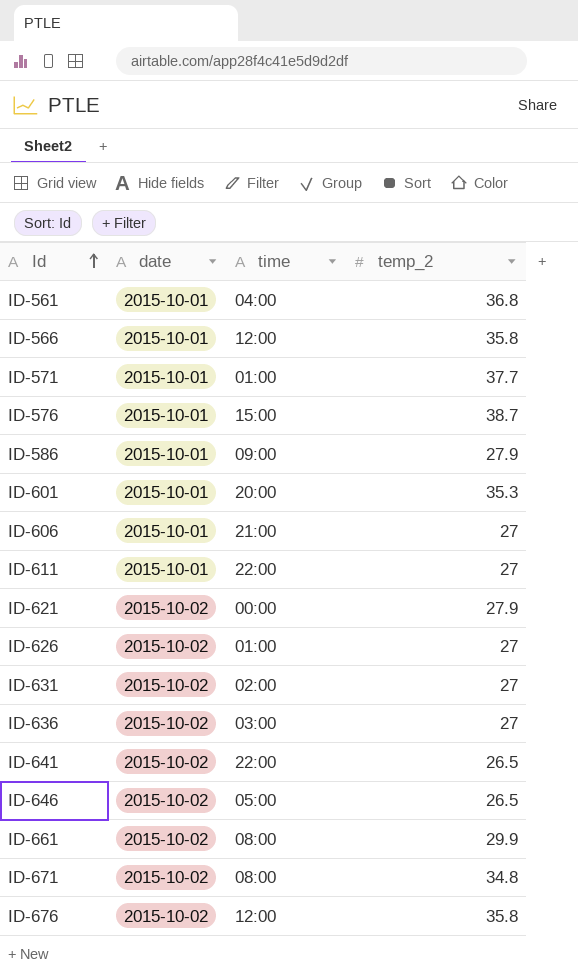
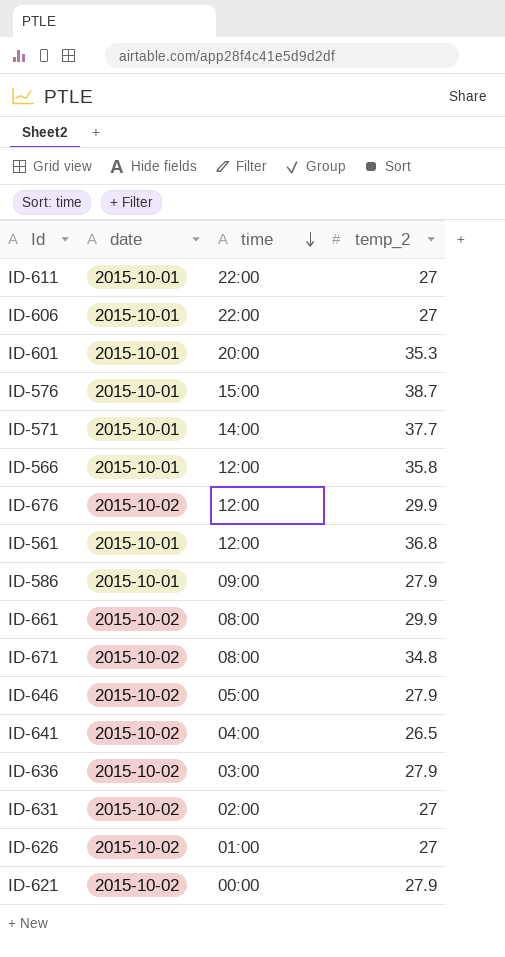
row order: Id ascending -> time descending
ID-606 | time: 21:00 -> 22:00
ID-571 | time: 01:00 -> 14:00
ID-676 | temp_2: 35.8 -> 29.9
ID-561 | time: 04:00 -> 12:00
ID-646 | temp_2: 26.5 -> 27.9
ID-641 | time: 22:00 -> 04:00
ID-636 | temp_2: 27 -> 27.9

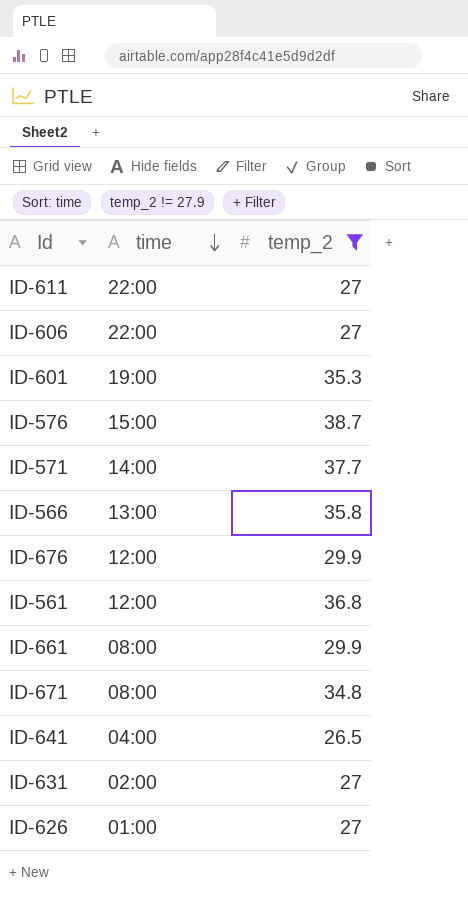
filter: none -> temp_2 != 27.9
column date | position: 2 -> none
ID-601 | time: 20:00 -> 19:00
ID-566 | time: 12:00 -> 13:00

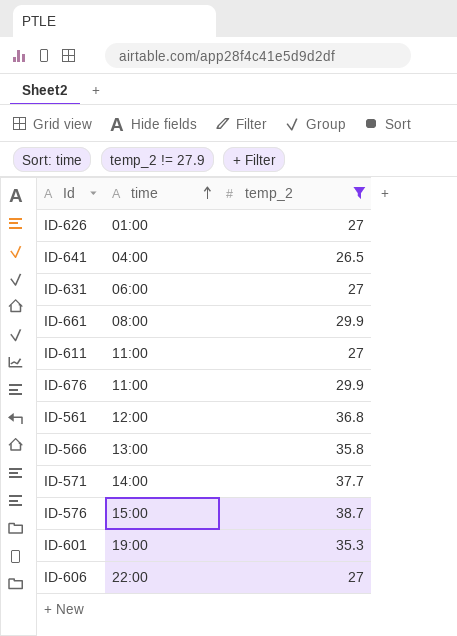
row order: time descending -> time ascending
row ID-671: 08:00 | 34.8 -> none
ID-631 | time: 02:00 -> 06:00
ID-611 | time: 22:00 -> 11:00
ID-676 | time: 12:00 -> 11:00

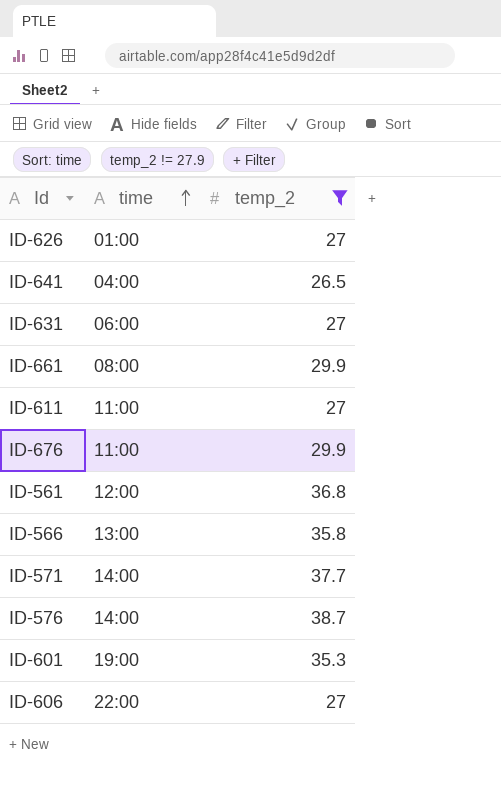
ID-576 | time: 15:00 -> 14:00

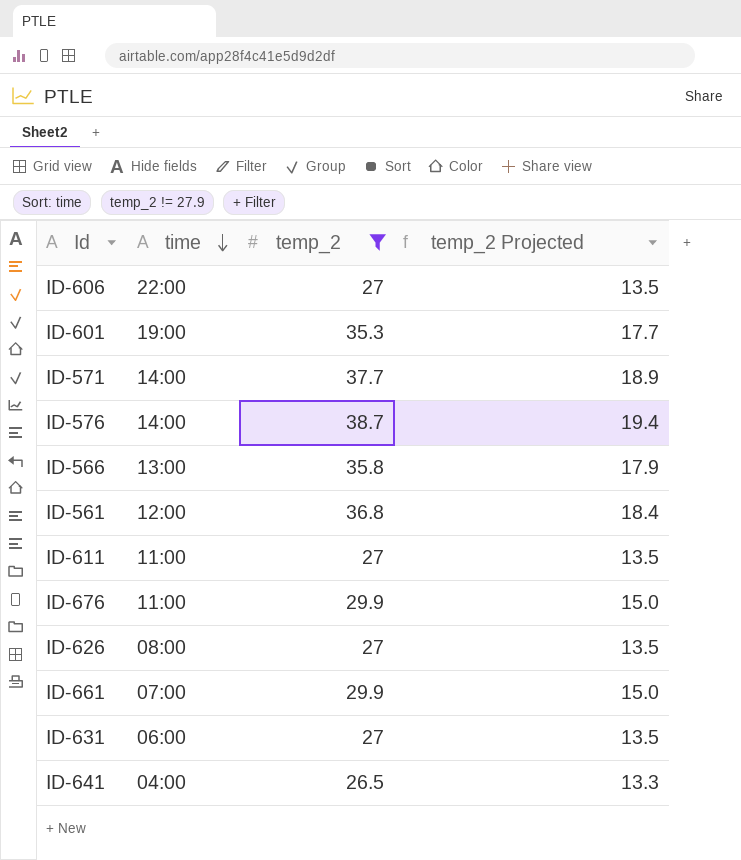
row order: time ascending -> time descending
column temp_2 Projected | formula: none -> [temp_2] * 0.5
ID-626 | time: 01:00 -> 08:00
ID-661 | time: 08:00 -> 07:00

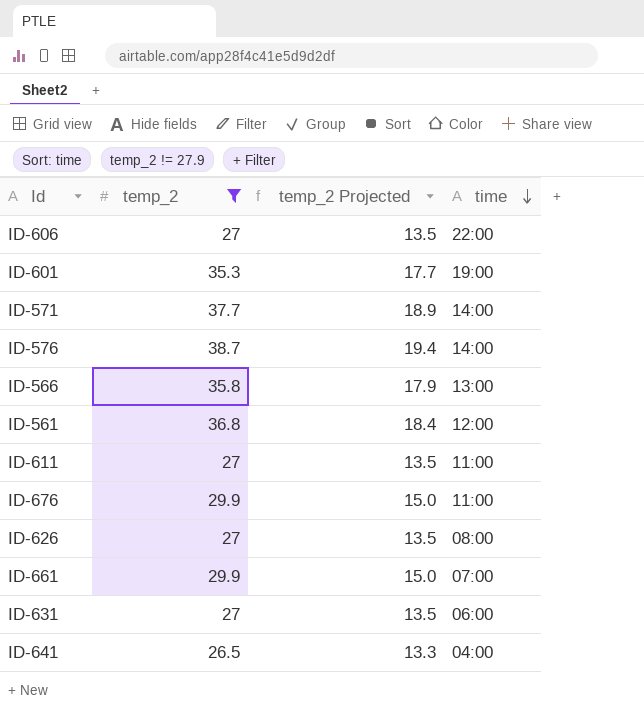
column time | position: 2 -> 4

